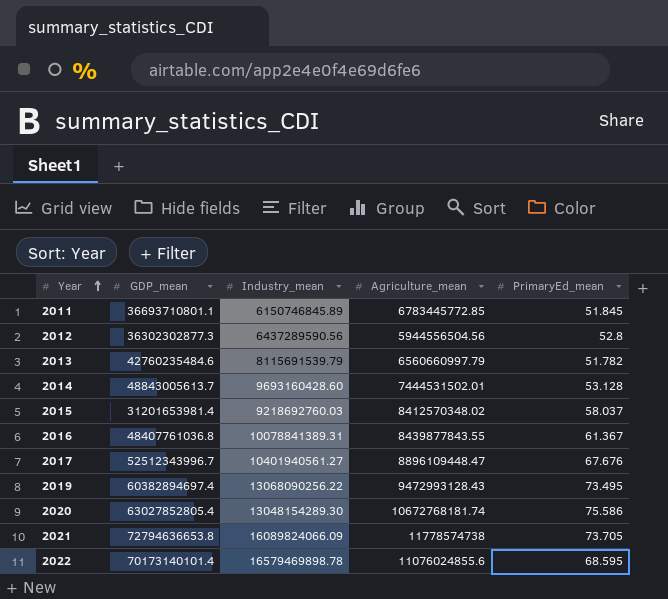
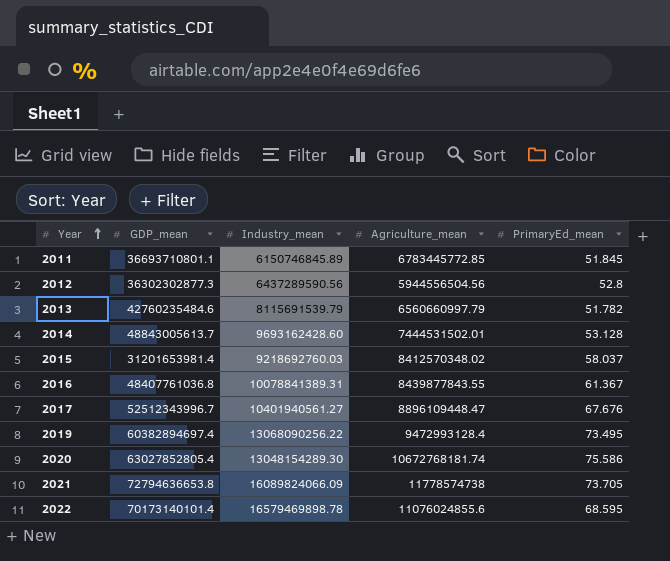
2014 | Industry_mean: 9693160428.60 -> 9693162428.60
2019 | Agriculture_mean: 9472993128.43 -> 9472993128.4

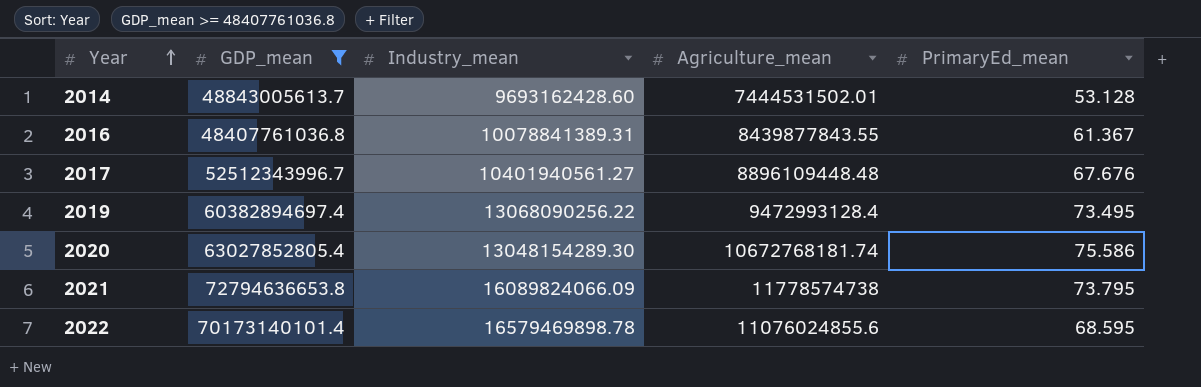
filter: none -> GDP_mean >= 48407761036.8
2017 | Agriculture_mean: 8896109448.47 -> 8896109448.48
2021 | PrimaryEd_mean: 73.705 -> 73.795

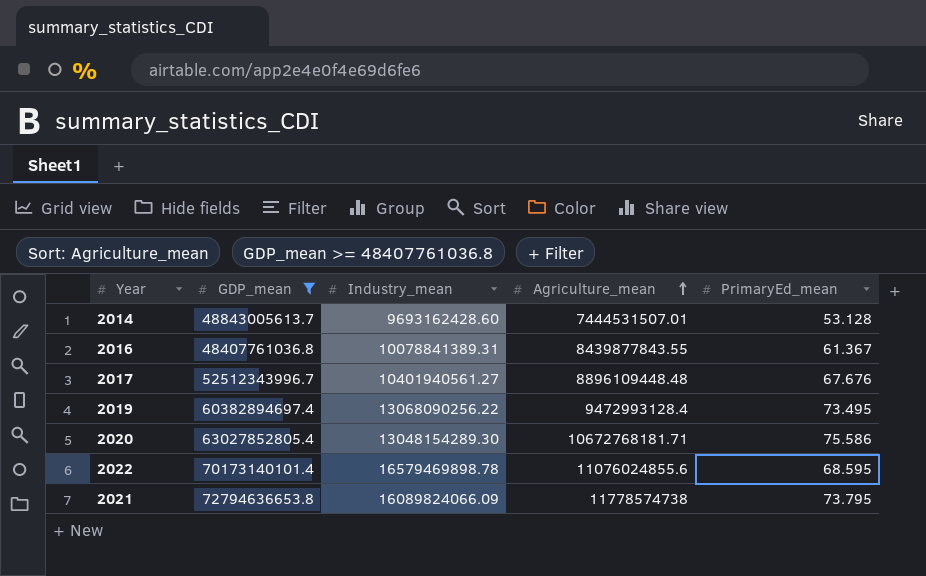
row order: Year ascending -> Agriculture_mean ascending
2014 | Agriculture_mean: 7444531502.01 -> 7444531507.01
2020 | Agriculture_mean: 10672768181.74 -> 10672768181.71

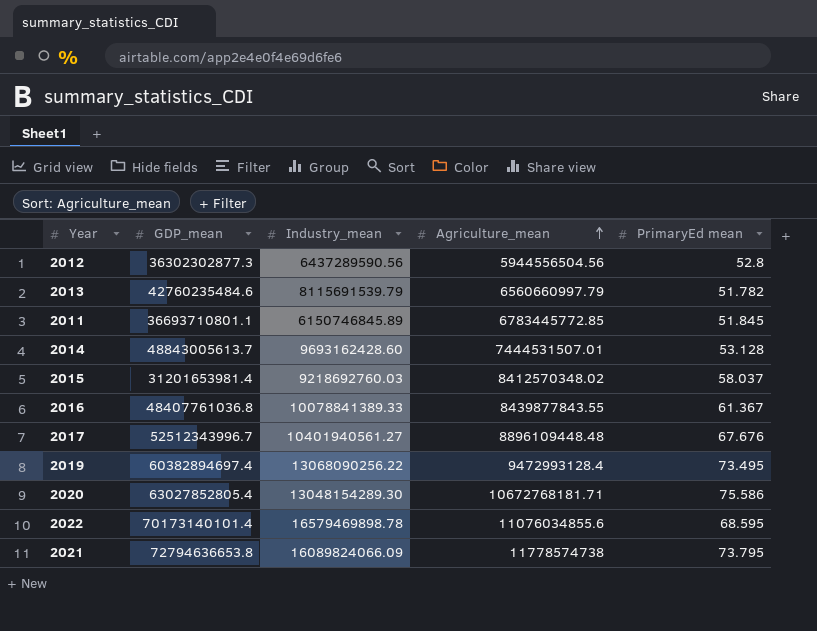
filter: GDP_mean >= 48407761036.8 -> none
column name: PrimaryEd_mean -> PrimaryEd mean
2016 | Industry_mean: 10078841389.31 -> 10078841389.33
2022 | Agriculture_mean: 11076024855.6 -> 11076034855.6

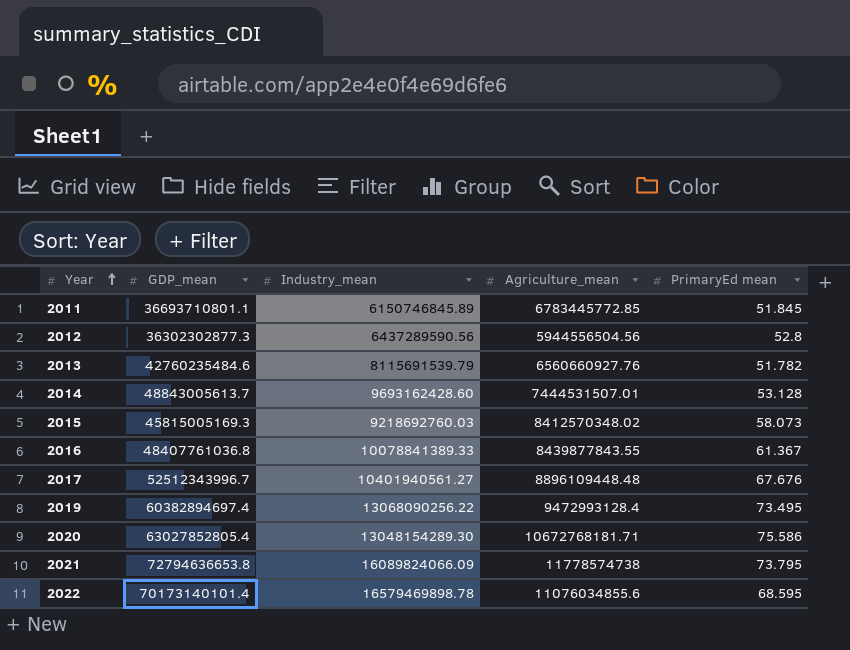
row order: Agriculture_mean ascending -> Year ascending
2013 | Agriculture_mean: 6560660997.79 -> 6560660927.76
2015 | GDP_mean: 31201653981.4 -> 45815005169.3
2015 | PrimaryEd mean: 58.037 -> 58.073

